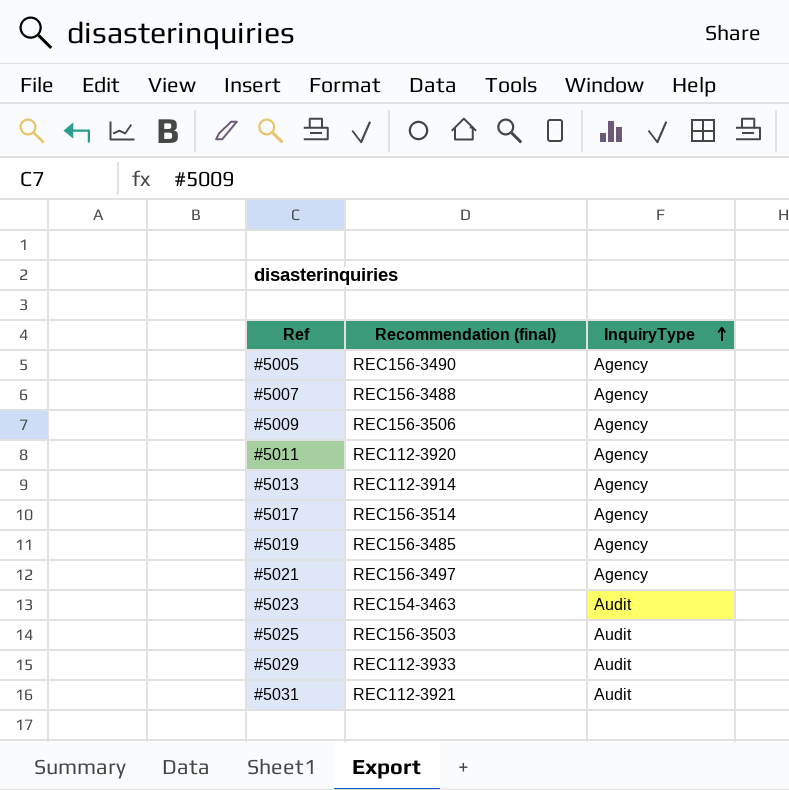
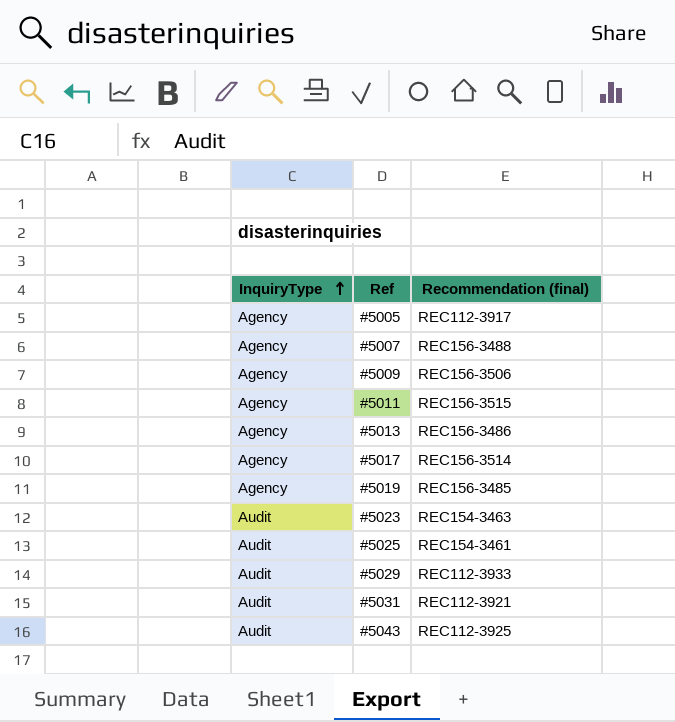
column InquiryType | position: 3 -> 1
row #5021: REC156-3497 | Agency -> none
#5005 | Recommendation (final): REC156-3490 -> REC112-3917
#5011 | Recommendation (final): REC112-3920 -> REC156-3515
#5013 | Recommendation (final): REC112-3914 -> REC156-3486
#5025 | Recommendation (final): REC156-3503 -> REC154-3461
row #5043: none -> Audit | REC112-3925

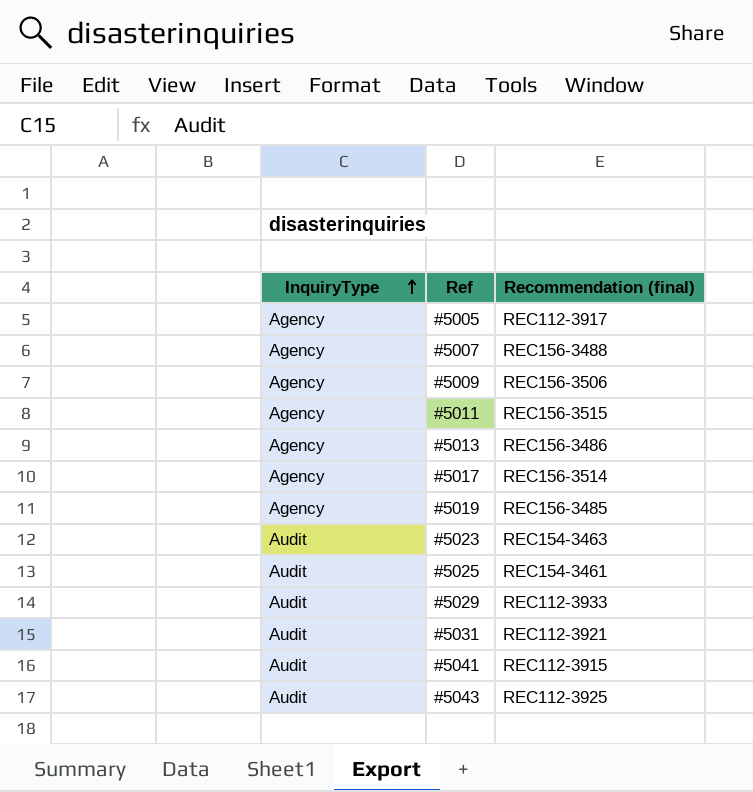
row #5041: none -> Audit | REC112-3915

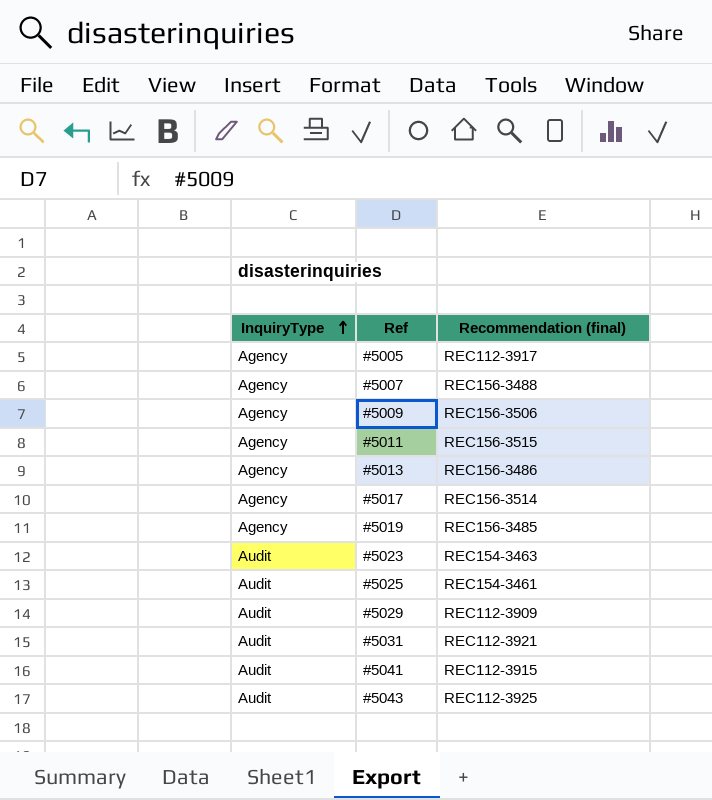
#5029 | Recommendation (final): REC112-3933 -> REC112-3909

